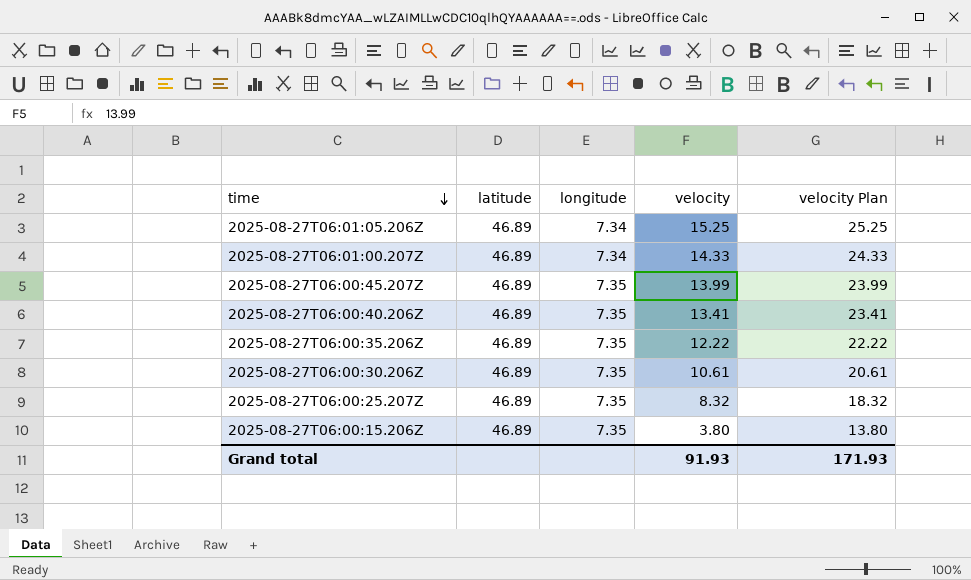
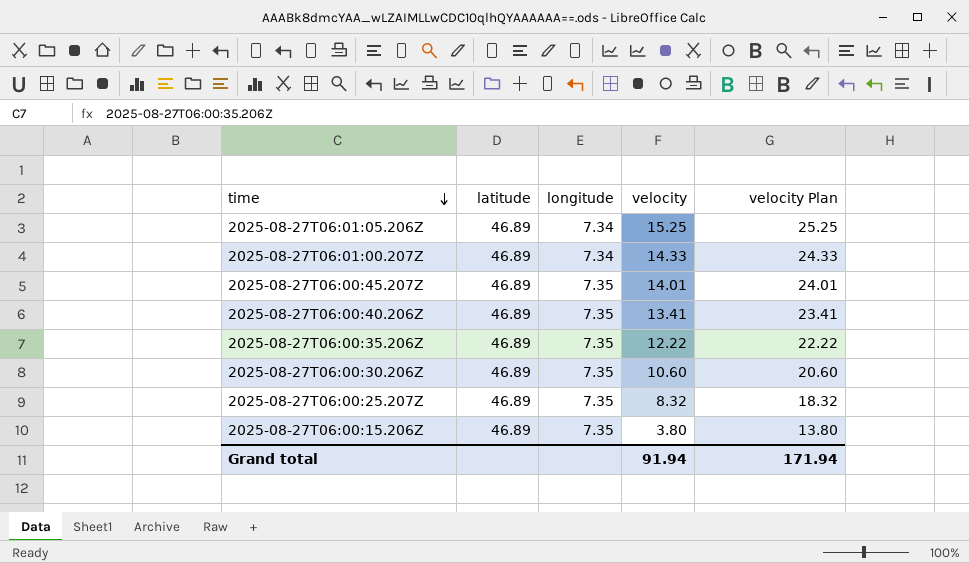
2025-08-27T06:00:45.207Z | velocity: 13.99 -> 14.01
2025-08-27T06:00:45.207Z | velocity Plan: 23.99 -> 24.01
2025-08-27T06:00:30.206Z | velocity: 10.61 -> 10.60
2025-08-27T06:00:30.206Z | velocity Plan: 20.61 -> 20.60
Grand total | velocity: 91.93 -> 91.94
Grand total | velocity Plan: 171.93 -> 171.94

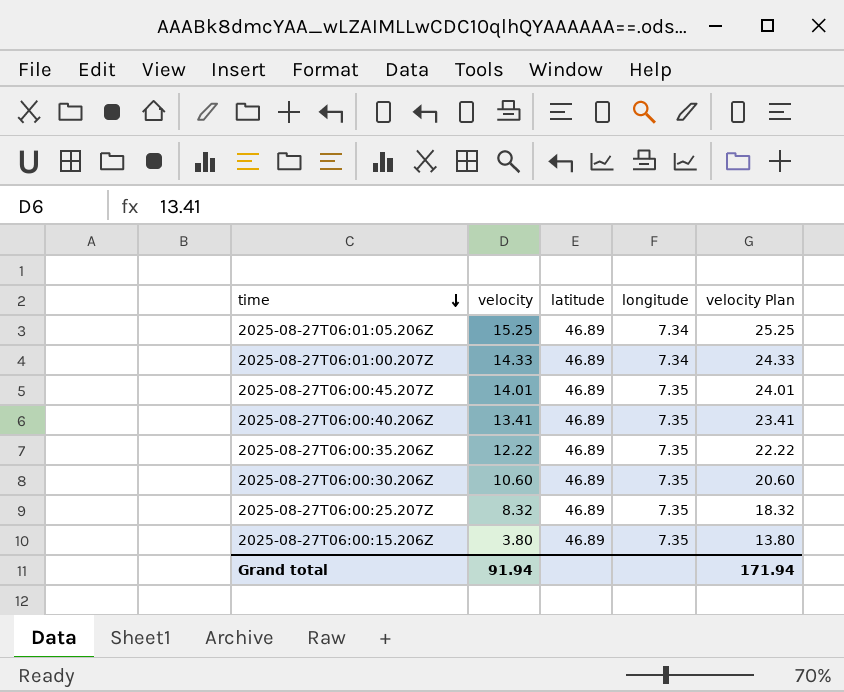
column velocity | position: 4 -> 2

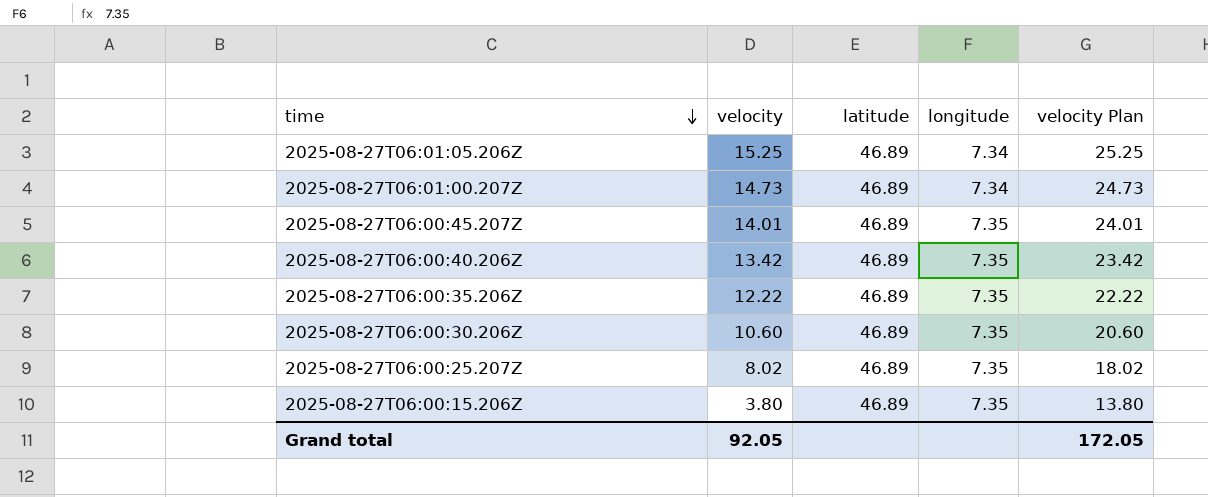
2025-08-27T06:01:00.207Z | velocity: 14.33 -> 14.73
2025-08-27T06:01:00.207Z | velocity Plan: 24.33 -> 24.73
2025-08-27T06:00:40.206Z | velocity: 13.41 -> 13.42
2025-08-27T06:00:40.206Z | velocity Plan: 23.41 -> 23.42
2025-08-27T06:00:25.207Z | velocity: 8.32 -> 8.02
2025-08-27T06:00:25.207Z | velocity Plan: 18.32 -> 18.02
Grand total | velocity: 91.94 -> 92.05
Grand total | velocity Plan: 171.94 -> 172.05

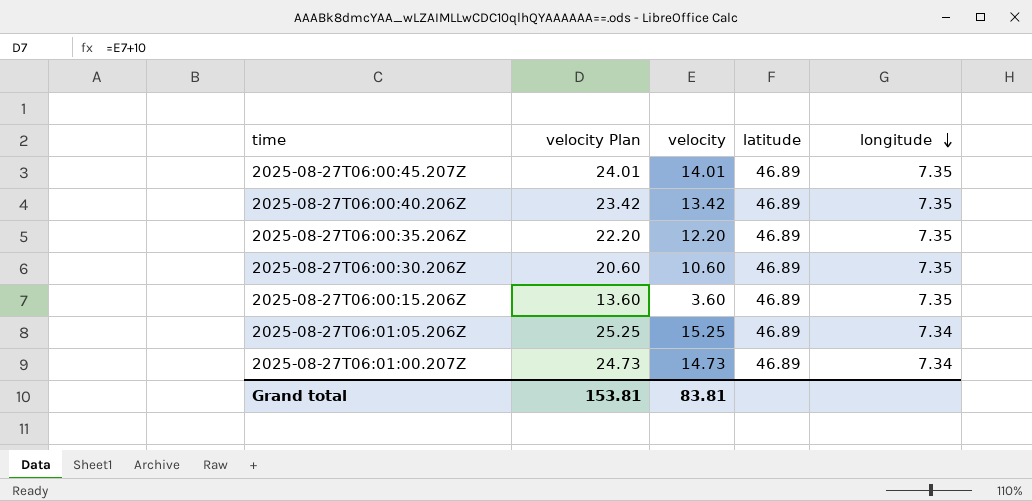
row order: time descending -> longitude descending
column velocity Plan | position: 5 -> 2
row 2025-08-27T06:00:25.207Z: 8.02 | 46.89 | 7.35 | 18.02 -> none
2025-08-27T06:00:35.206Z | velocity Plan: 22.22 -> 22.20
2025-08-27T06:00:35.206Z | velocity: 12.22 -> 12.20
2025-08-27T06:00:15.206Z | velocity Plan: 13.80 -> 13.60
2025-08-27T06:00:15.206Z | velocity: 3.80 -> 3.60
Grand total | velocity Plan: 172.05 -> 153.81
Grand total | velocity: 92.05 -> 83.81

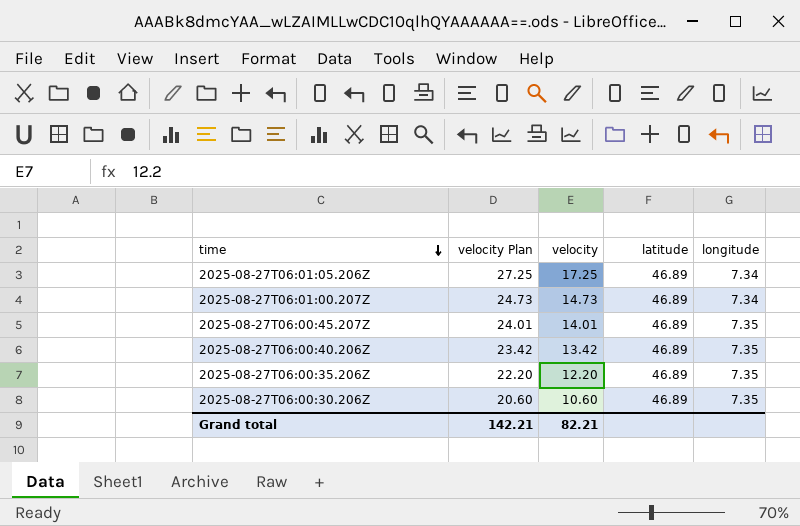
row order: longitude descending -> time descending
row 2025-08-27T06:00:15.206Z: 13.60 | 3.60 | 46.89 | 7.35 -> none
2025-08-27T06:01:05.206Z | velocity Plan: 25.25 -> 27.25
2025-08-27T06:01:05.206Z | velocity: 15.25 -> 17.25
Grand total | velocity Plan: 153.81 -> 142.21
Grand total | velocity: 83.81 -> 82.21

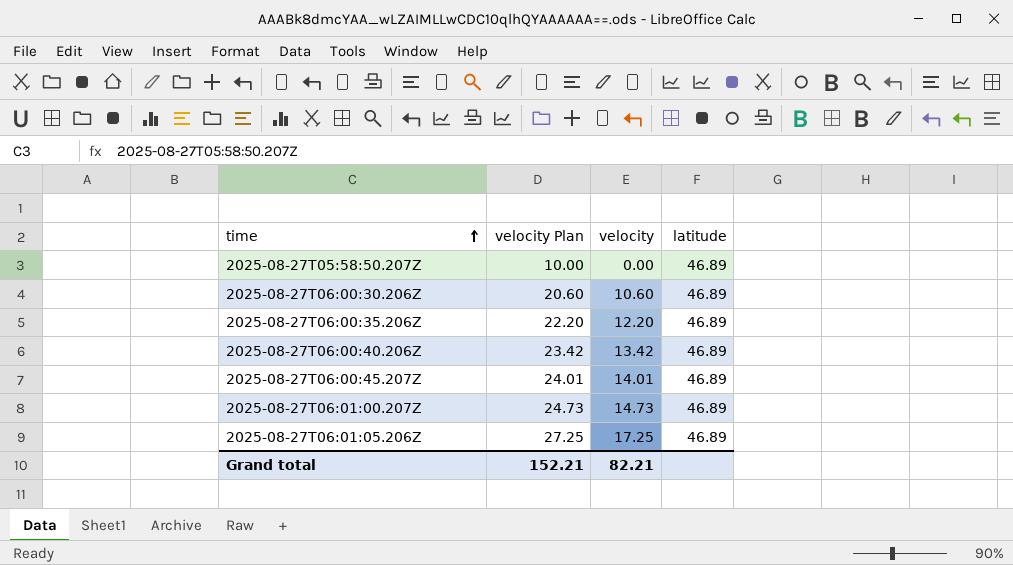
row order: time descending -> time ascending
column longitude | position: 5 -> none
row 2025-08-27T05:58:50.207Z: none -> 10.00 | 0.00 | 46.89
Grand total | velocity Plan: 142.21 -> 152.21

